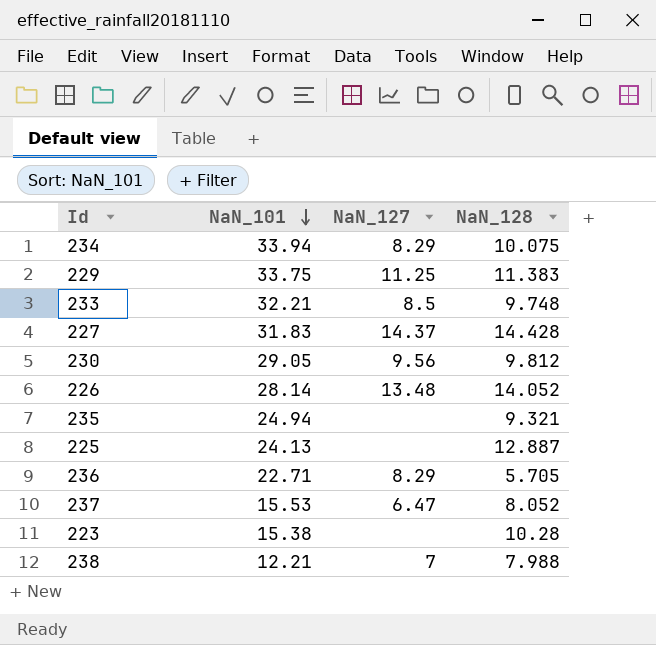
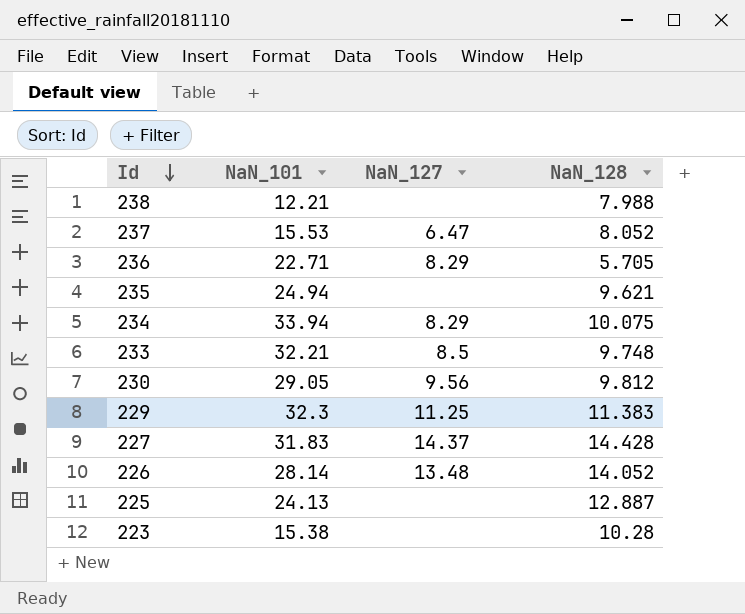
row order: NaN_101 descending -> Id descending
238 | NaN_127: 7 -> none
235 | NaN_128: 9.321 -> 9.621
229 | NaN_101: 33.75 -> 32.3

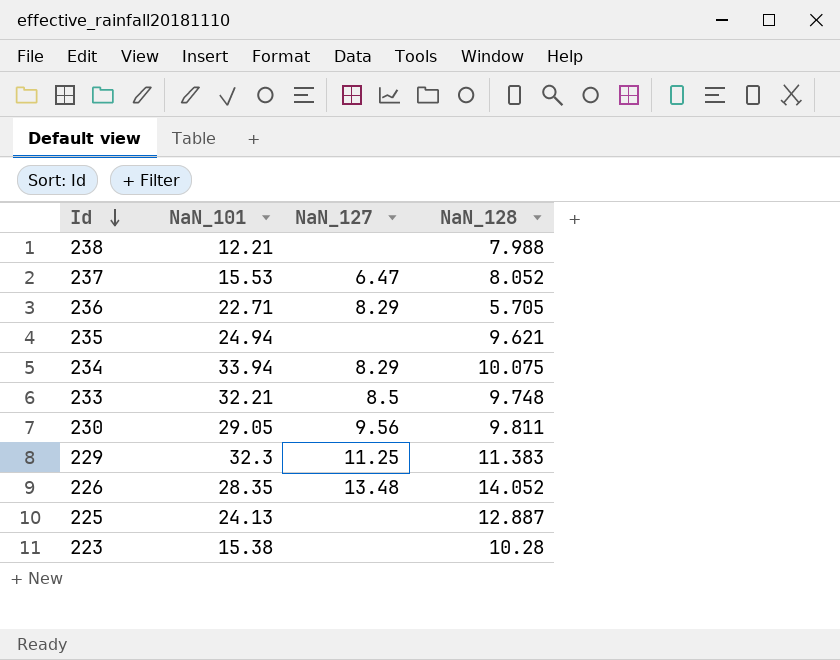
row 227: 31.83 | 14.37 | 14.428 -> none
230 | NaN_128: 9.812 -> 9.811
226 | NaN_101: 28.14 -> 28.35

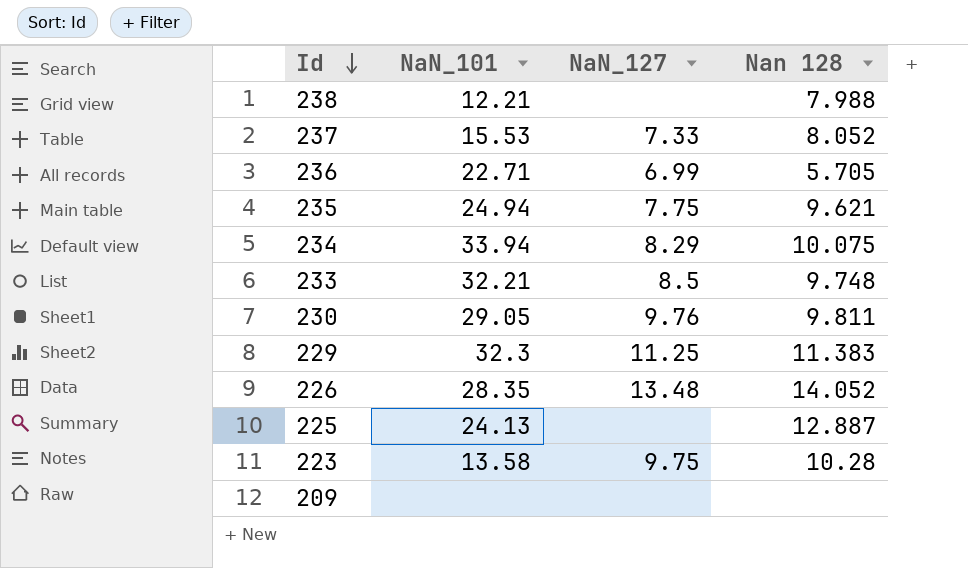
column name: NaN_128 -> Nan 128
237 | NaN_127: 6.47 -> 7.33
236 | NaN_127: 8.29 -> 6.99
235 | NaN_127: none -> 7.75
230 | NaN_127: 9.56 -> 9.76
223 | NaN_101: 15.38 -> 13.58
223 | NaN_127: none -> 9.75
row 209: none -> none | none | none

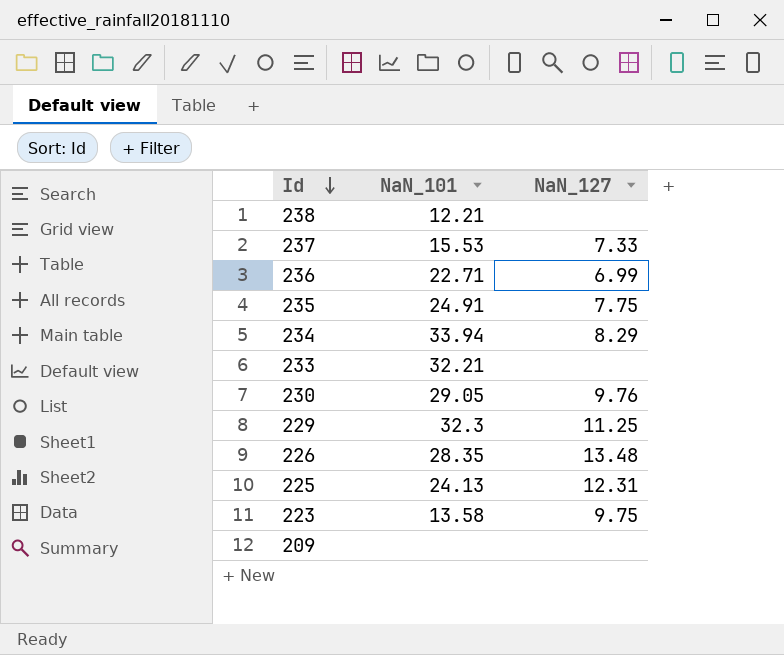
column Nan 128 | position: 4 -> none
235 | NaN_101: 24.94 -> 24.91
233 | NaN_127: 8.5 -> none
225 | NaN_127: none -> 12.31

